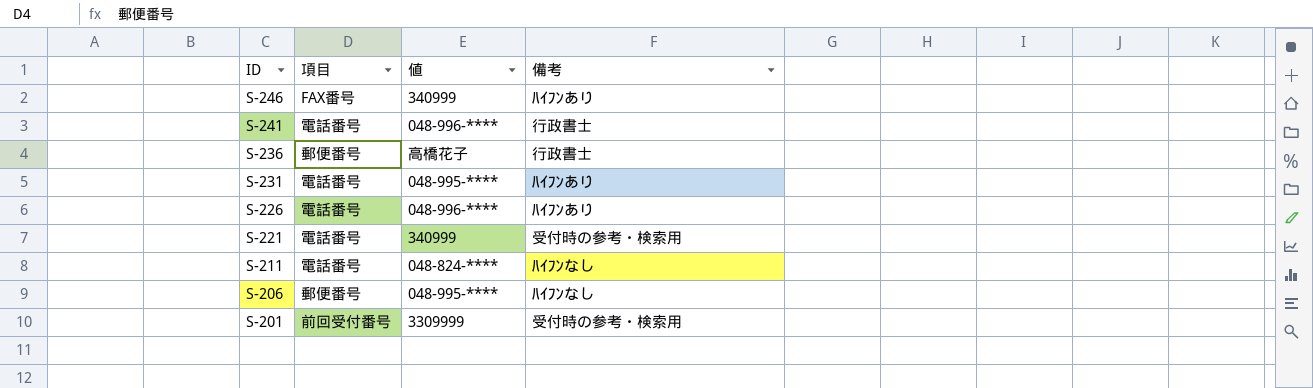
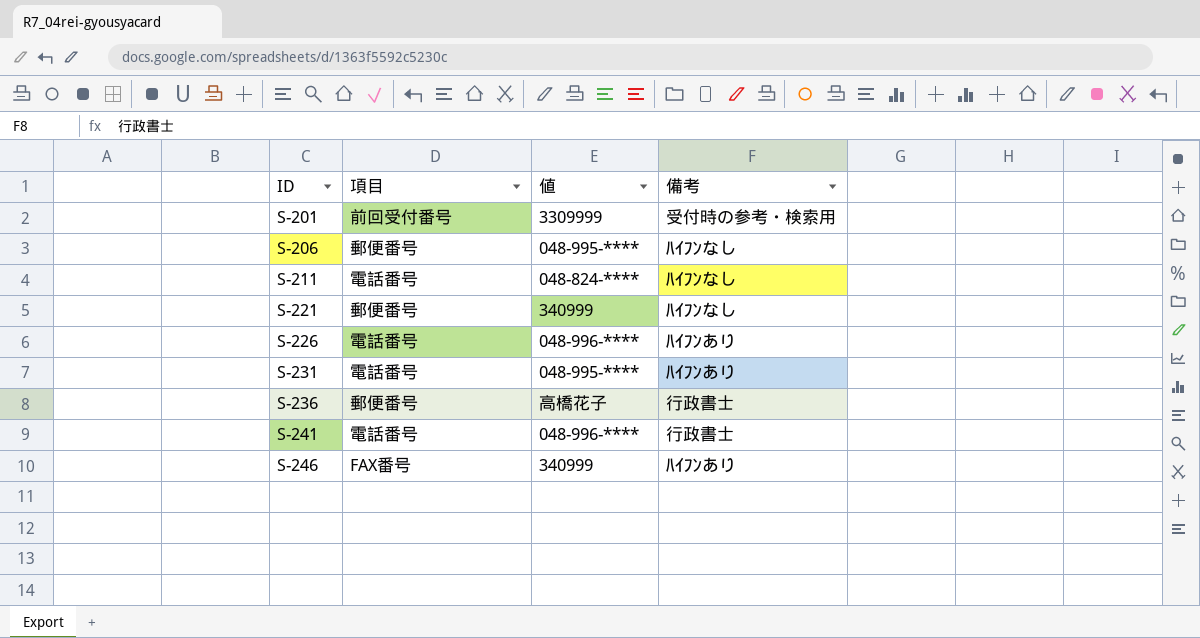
row order: ID descending -> ID ascending
S-221 | 項目: 電話番号 -> 郵便番号
S-221 | 備考: 受付時の参考・検索用 -> ﾊｲﾌﾝなし

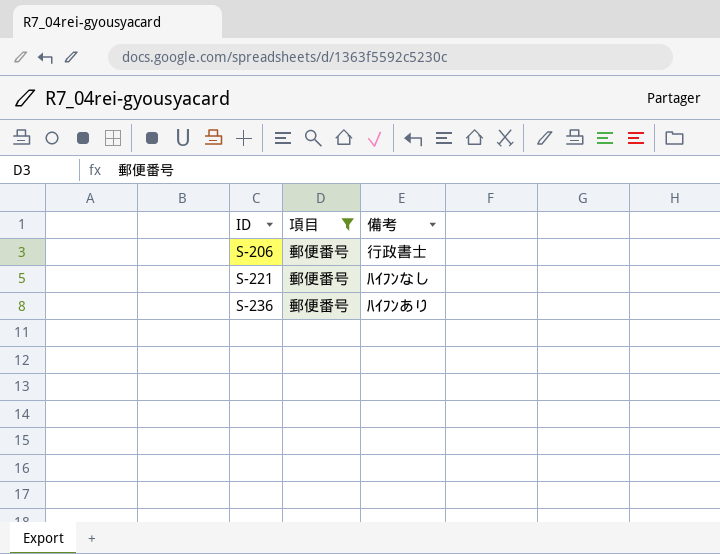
filter: none -> 項目 = 郵便番号
column 値 | position: 3 -> none
S-206 | 備考: ﾊｲﾌﾝなし -> 行政書士
S-236 | 備考: 行政書士 -> ﾊｲﾌﾝあり

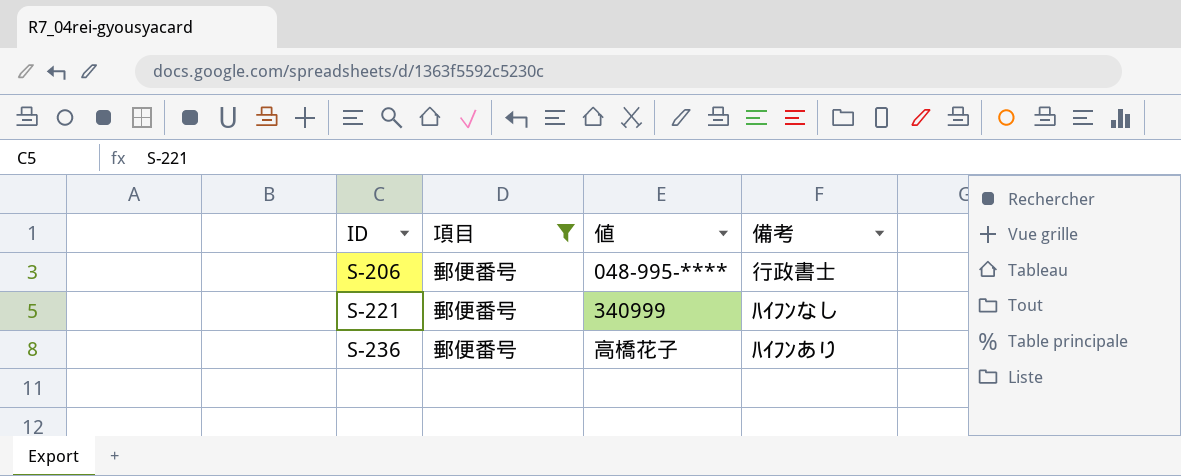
column 値 | position: none -> 3

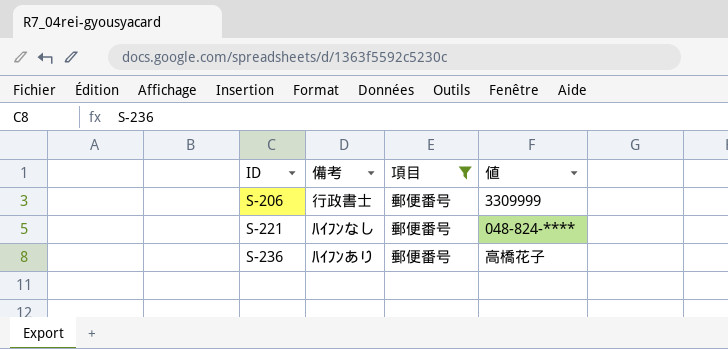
column 備考 | position: 4 -> 2
S-206 | 値: 048-995-**** -> 3309999
S-221 | 値: 340999 -> 048-824-****

